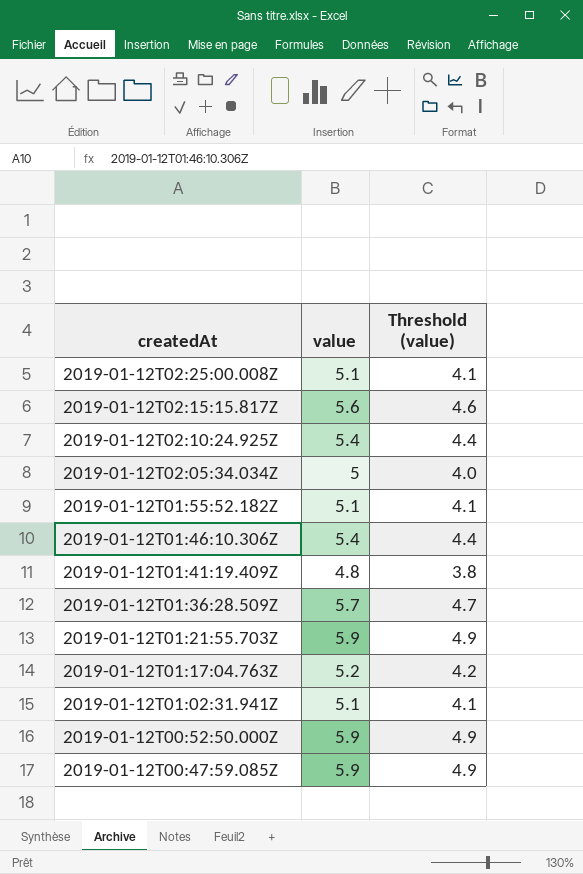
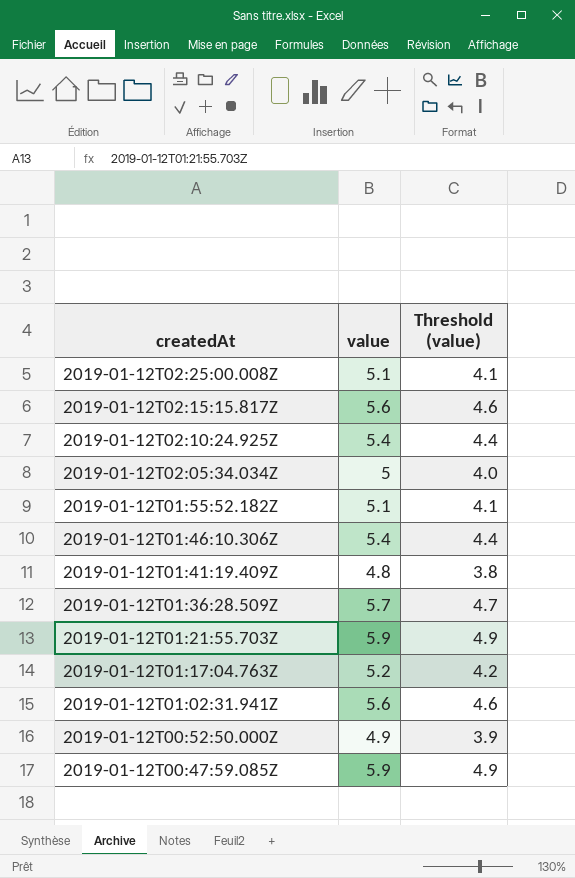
2019-01-12T01:02:31.941Z | value: 5.1 -> 5.6
2019-01-12T01:02:31.941Z | Threshold (value): 4.1 -> 4.6
2019-01-12T00:52:50.000Z | value: 5.9 -> 4.9
2019-01-12T00:52:50.000Z | Threshold (value): 4.9 -> 3.9

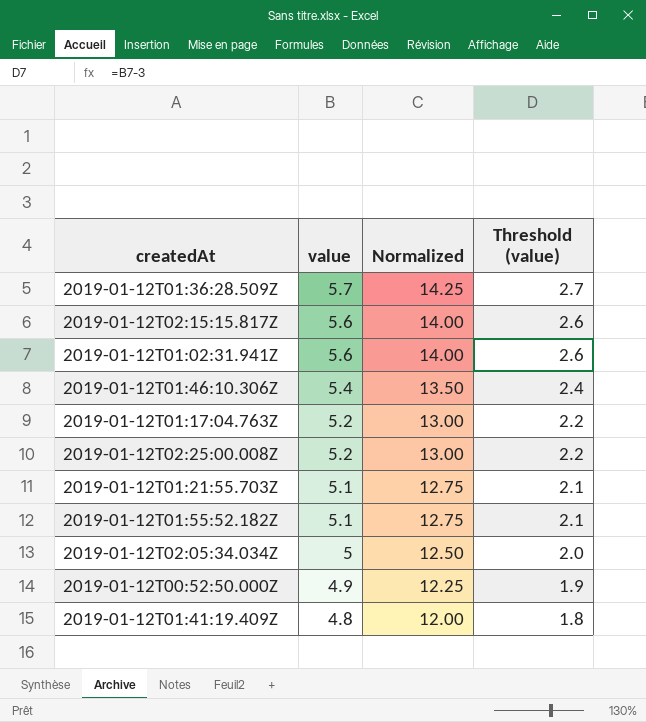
row order: createdAt descending -> value descending
column Normalized | formula: none -> [value] * 2.5
column Threshold (value) | formula: [value] - 1 -> [value] - 3
row 2019-01-12T02:10:24.925Z: 5.4 | 4.4 -> none
row 2019-01-12T00:47:59.085Z: 5.9 | 4.9 -> none
2019-01-12T02:25:00.008Z | value: 5.1 -> 5.2
2019-01-12T01:21:55.703Z | value: 5.9 -> 5.1

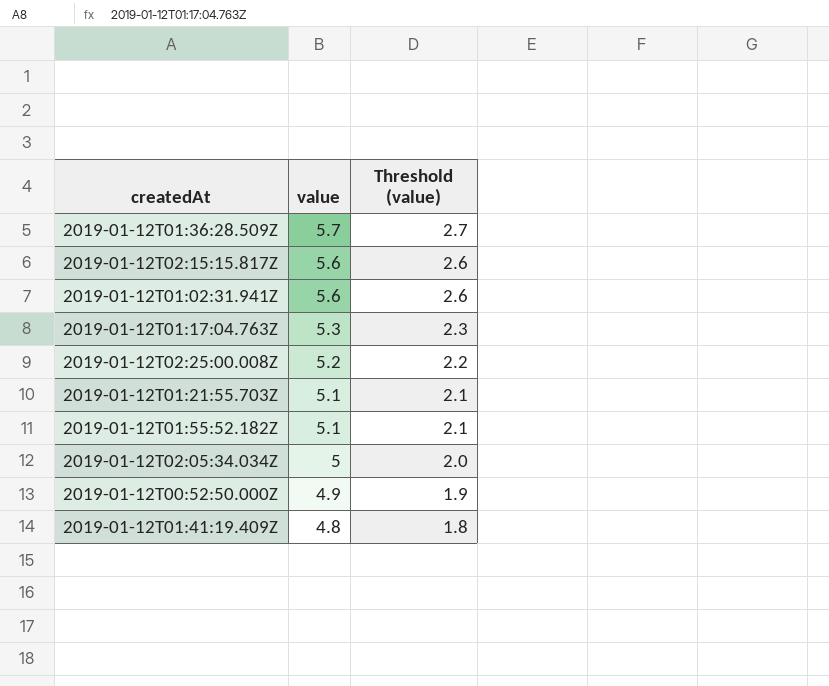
column Normalized | formula: [value] * 2.5 -> none
row 2019-01-12T01:46:10.306Z: 5.4 | 13.50 | 2.4 -> none
2019-01-12T01:17:04.763Z | value: 5.2 -> 5.3
2019-01-12T01:17:04.763Z | Threshold (value): 2.2 -> 2.3

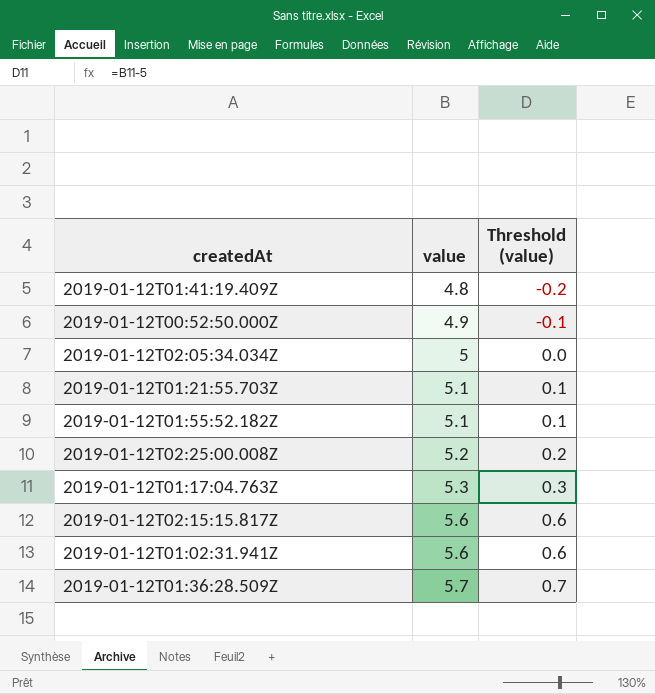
row order: value descending -> value ascending
column Threshold (value) | formula: [value] - 3 -> [value] - 5

